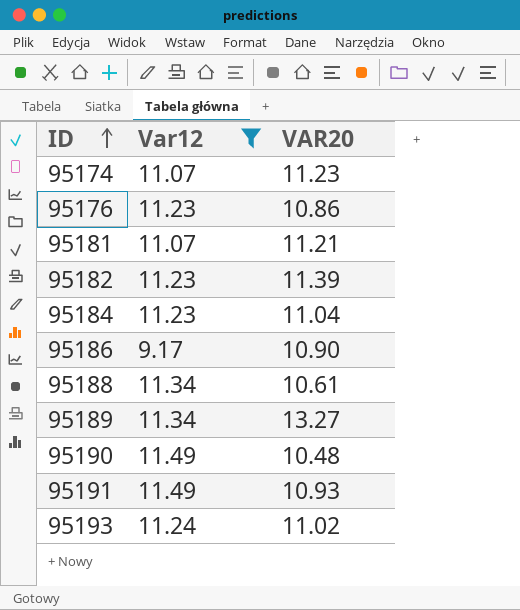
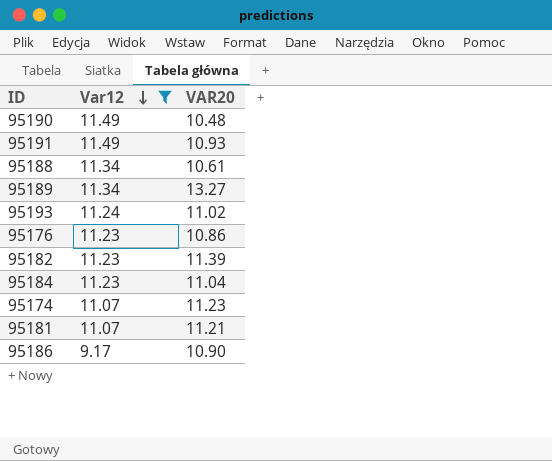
row order: ID ascending -> Var12 descending

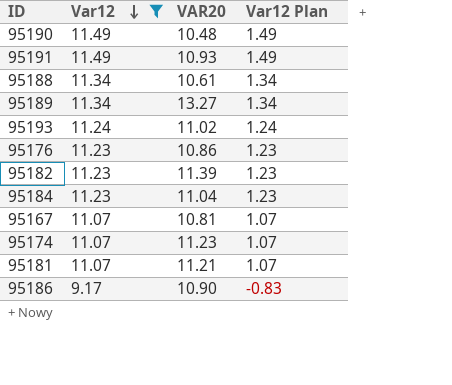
column Var12 Plan | formula: none -> [Var12] - 10
row 95167: none -> 11.07 | 10.81 | 1.07

